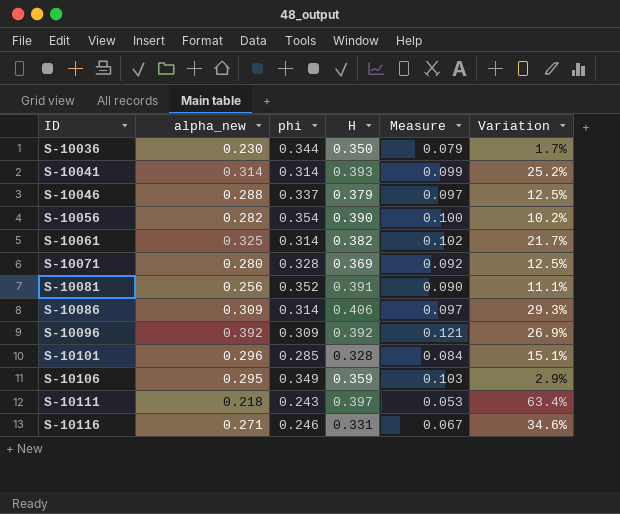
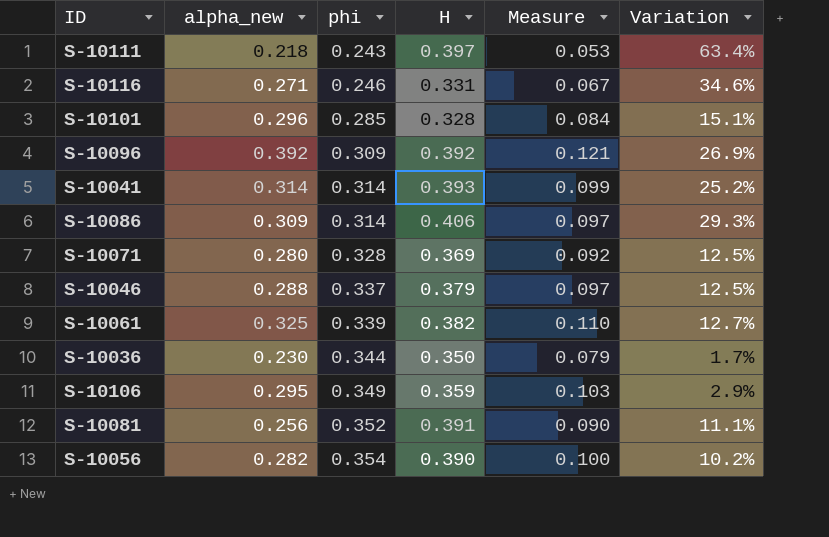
row order: ID ascending -> phi ascending
S-10061 | phi: 0.314 -> 0.339
S-10061 | Measure: 0.102 -> 0.110
S-10061 | Variation: 21.7% -> 12.7%

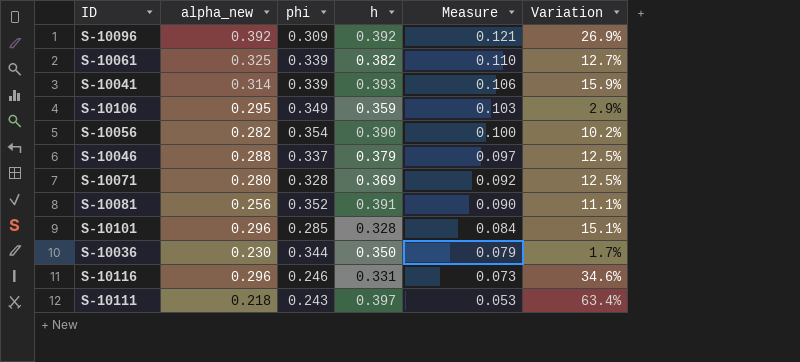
row order: phi ascending -> Measure descending
column name: H -> h
row S-10086: 0.309 | 0.314 | 0.406 | 0.097 | 29.3% -> none
S-10041 | phi: 0.314 -> 0.339
S-10041 | Measure: 0.099 -> 0.106
S-10041 | Variation: 25.2% -> 15.9%
S-10116 | alpha_new: 0.271 -> 0.296
S-10116 | Measure: 0.067 -> 0.073

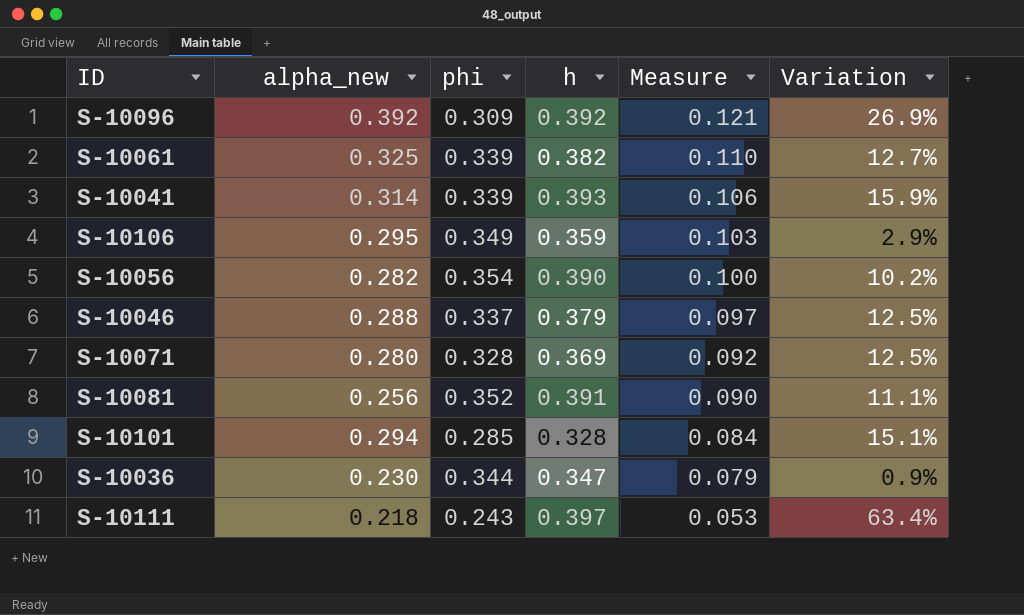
row S-10116: 0.296 | 0.246 | 0.331 | 0.073 | 34.6% -> none
S-10101 | alpha_new: 0.296 -> 0.294
S-10036 | h: 0.350 -> 0.347
S-10036 | Variation: 1.7% -> 0.9%

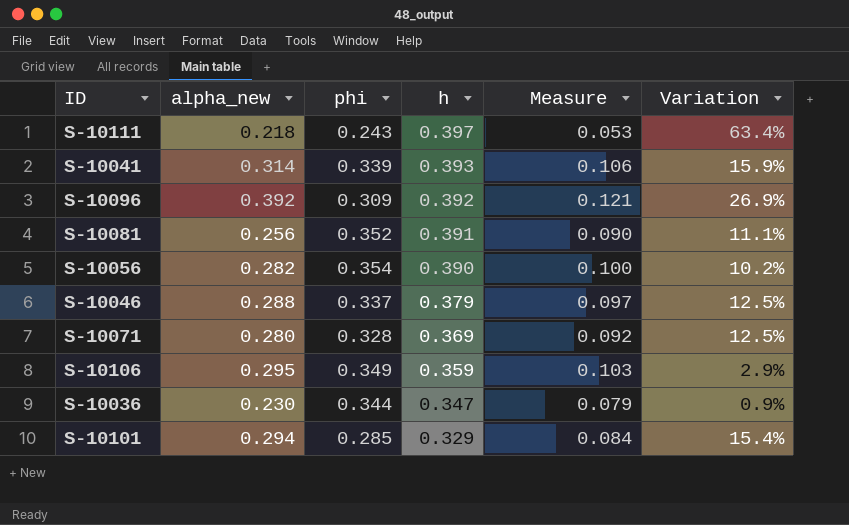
row order: Measure descending -> h descending
row S-10061: 0.325 | 0.339 | 0.382 | 0.110 | 12.7% -> none
S-10101 | h: 0.328 -> 0.329
S-10101 | Variation: 15.1% -> 15.4%

